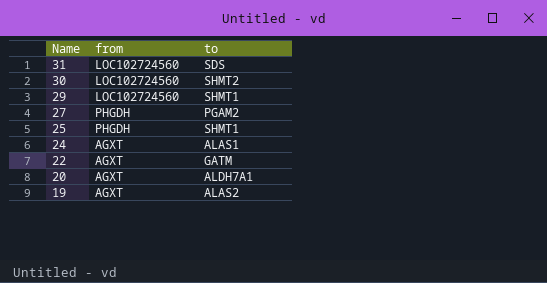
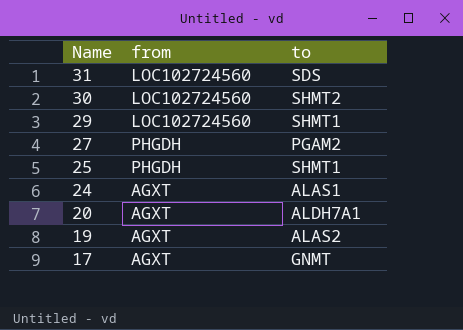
row 22: AGXT | GATM -> none
row 17: none -> AGXT | GNMT

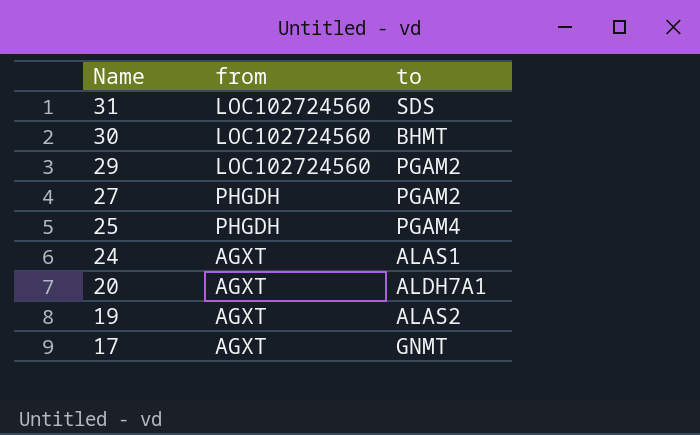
30 | to: SHMT2 -> BHMT
29 | to: SHMT1 -> PGAM2
25 | to: SHMT1 -> PGAM4

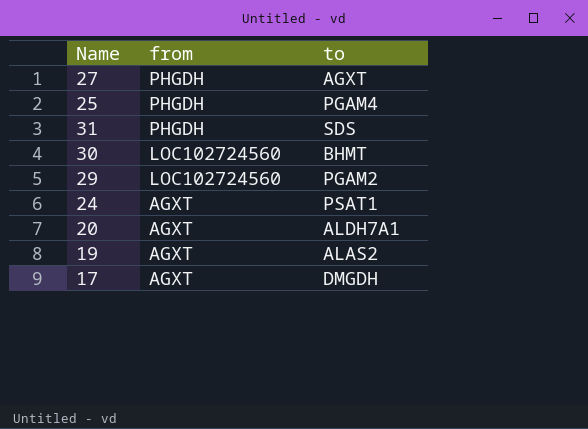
row order: Name descending -> from descending
27 | to: PGAM2 -> AGXT
31 | from: LOC102724560 -> PHGDH
24 | to: ALAS1 -> PSAT1
17 | to: GNMT -> DMGDH

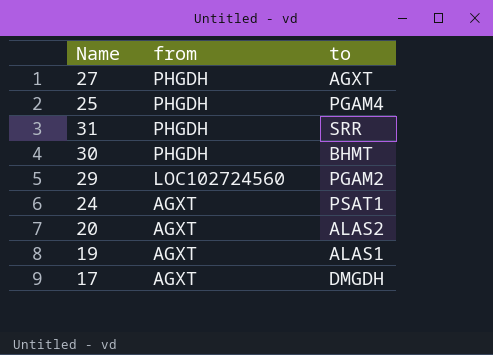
31 | to: SDS -> SRR
30 | from: LOC102724560 -> PHGDH
20 | to: ALDH7A1 -> ALAS2
19 | to: ALAS2 -> ALAS1

